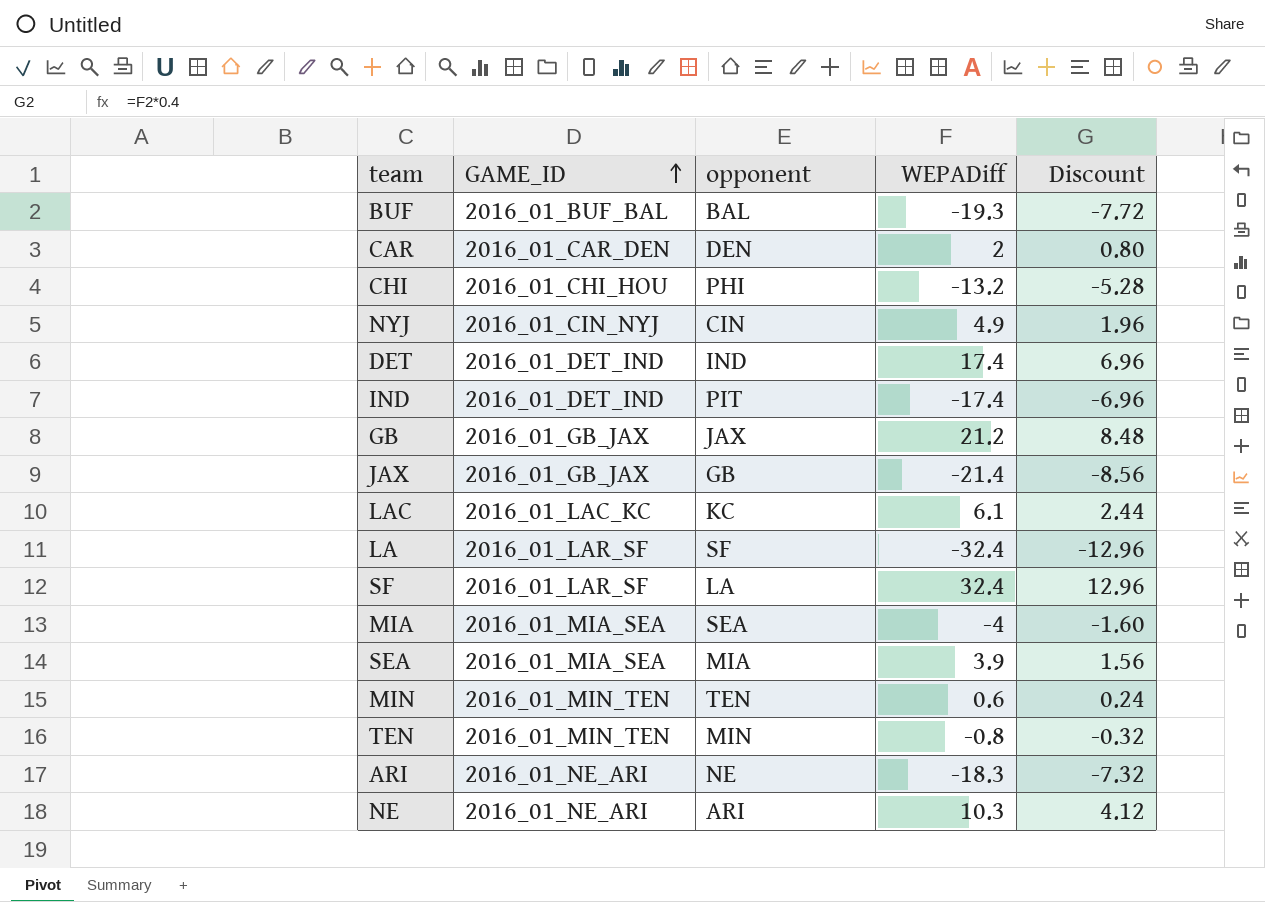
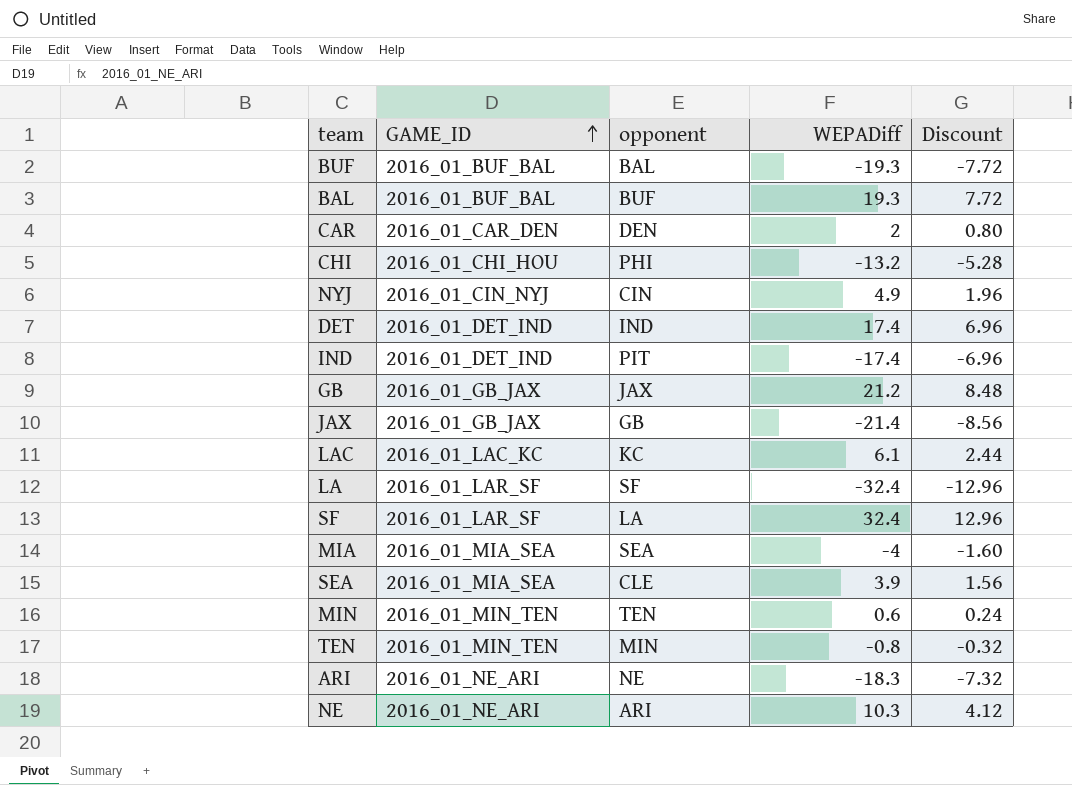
row BAL: none -> 2016_01_BUF_BAL | BUF | 19.3 | 7.72
SEA | opponent: MIA -> CLE

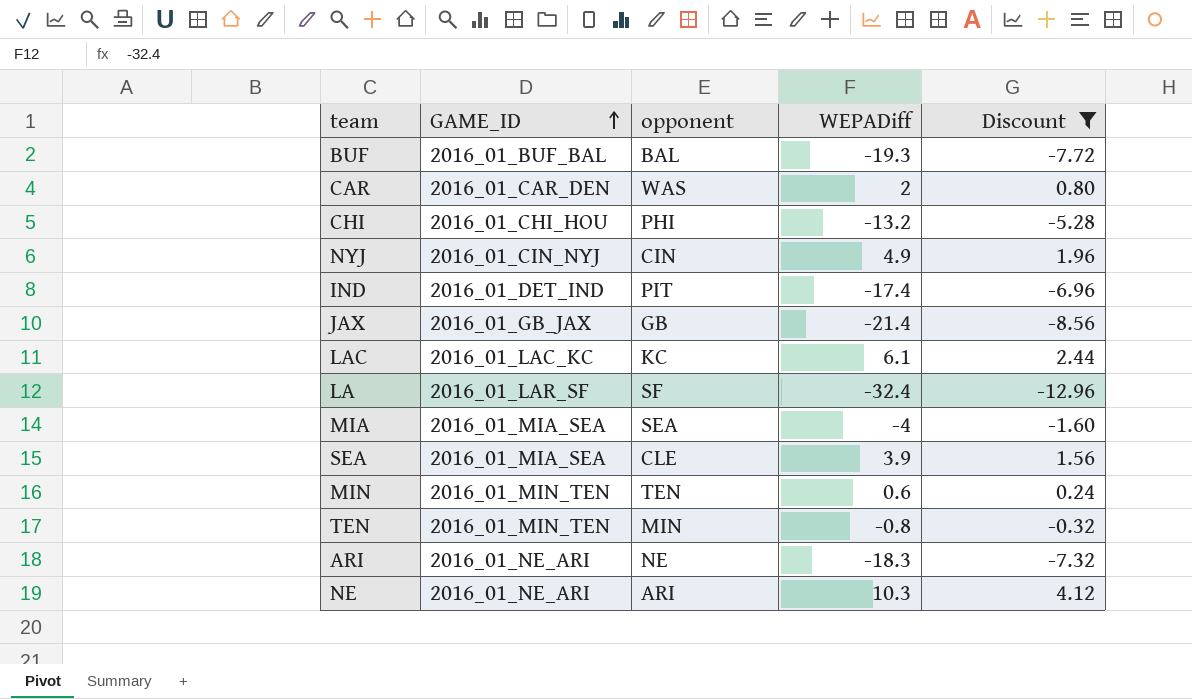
filter: none -> Discount <= 4.12
CAR | opponent: DEN -> WAS

